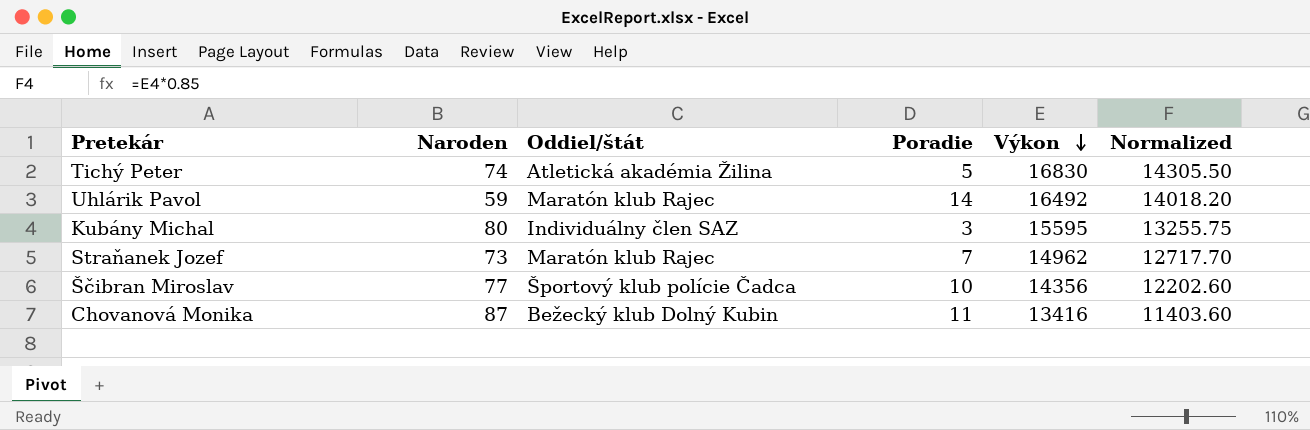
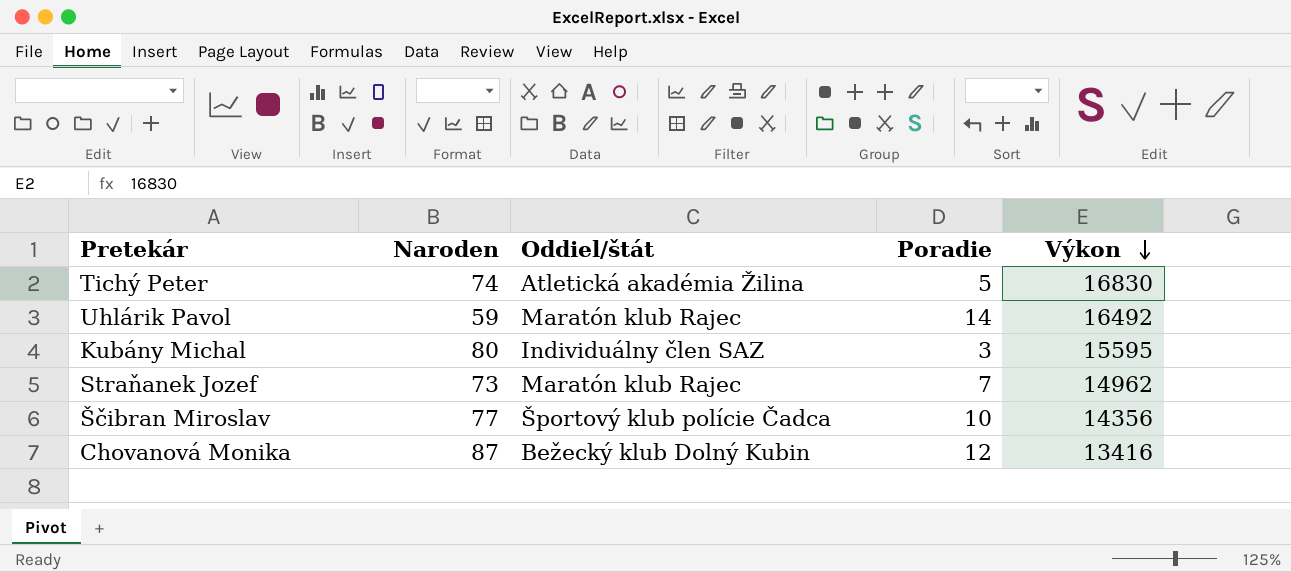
column Normalized | formula: [Výkon] * 0.85 -> none
Chovanová Monika | Poradie: 11 -> 12

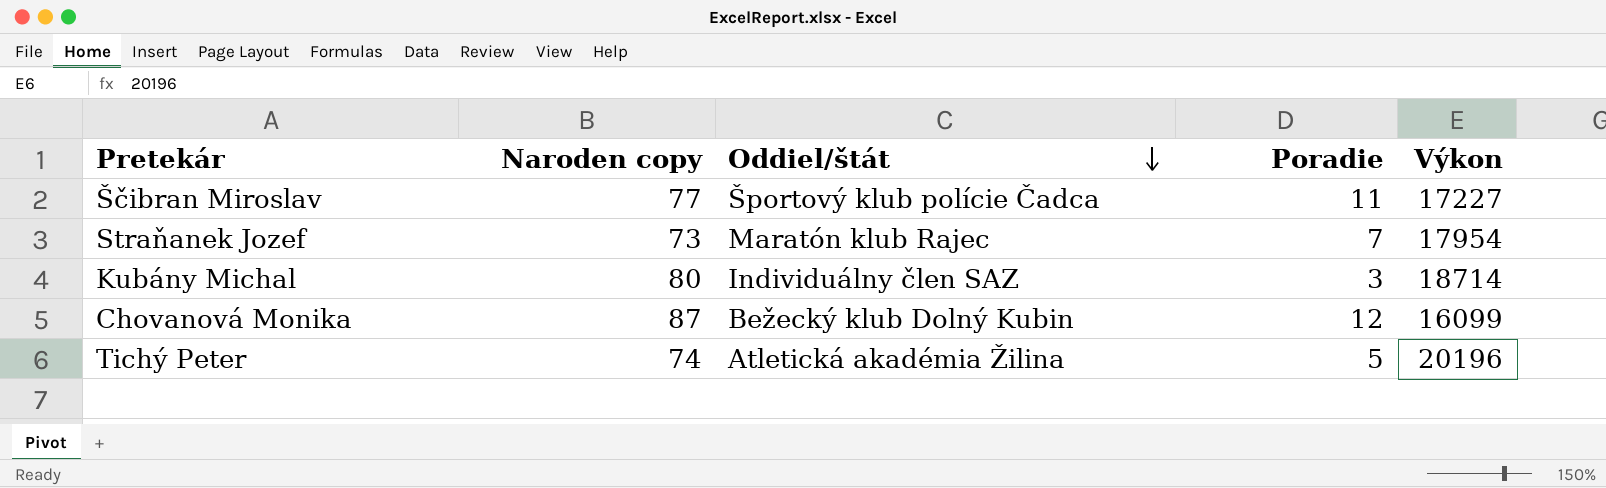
row order: Výkon descending -> Oddiel/štát descending
column name: Naroden -> Naroden copy
row Uhlárik Pavol: 59 | Maratón klub Rajec | 14 | 16492 -> none
Ščibran Miroslav | Poradie: 10 -> 11
Ščibran Miroslav | Výkon: 14356 -> 17227
Straňanek Jozef | Výkon: 14962 -> 17954
Kubány Michal | Výkon: 15595 -> 18714
Chovanová Monika | Výkon: 13416 -> 16099
Tichý Peter | Výkon: 16830 -> 20196

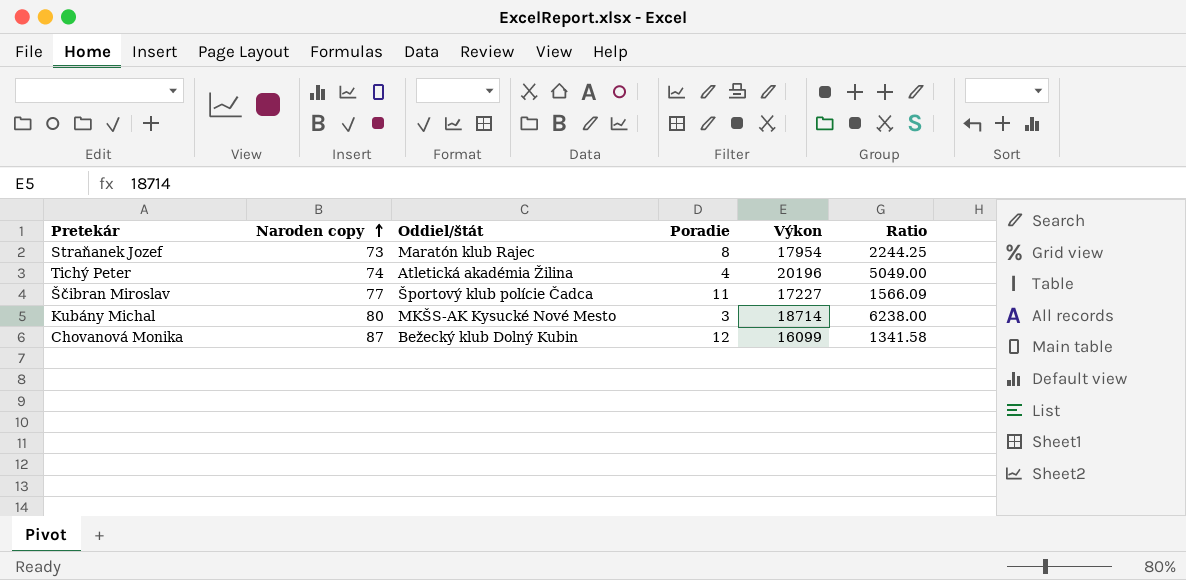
row order: Oddiel/štát descending -> Naroden copy ascending
column Ratio | formula: none -> [Výkon] / [Poradie]
Straňanek Jozef | Poradie: 7 -> 8
Tichý Peter | Poradie: 5 -> 4
Kubány Michal | Oddiel/štát: Individuálny člen SAZ -> MKŠS-AK Kysucké Nové Mesto

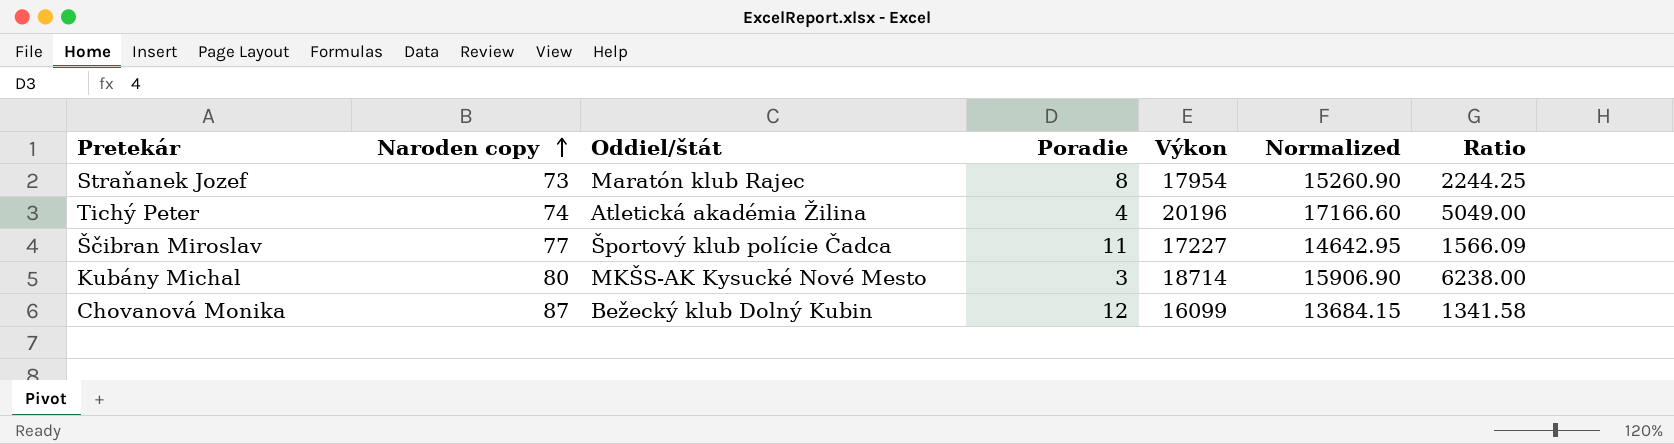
column Normalized | formula: none -> [Výkon] * 0.85

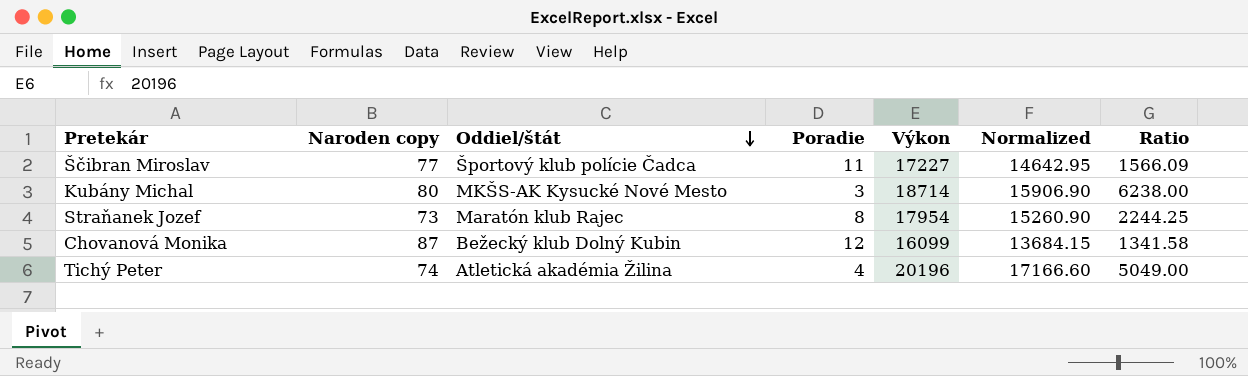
row order: Naroden copy ascending -> Oddiel/štát descending

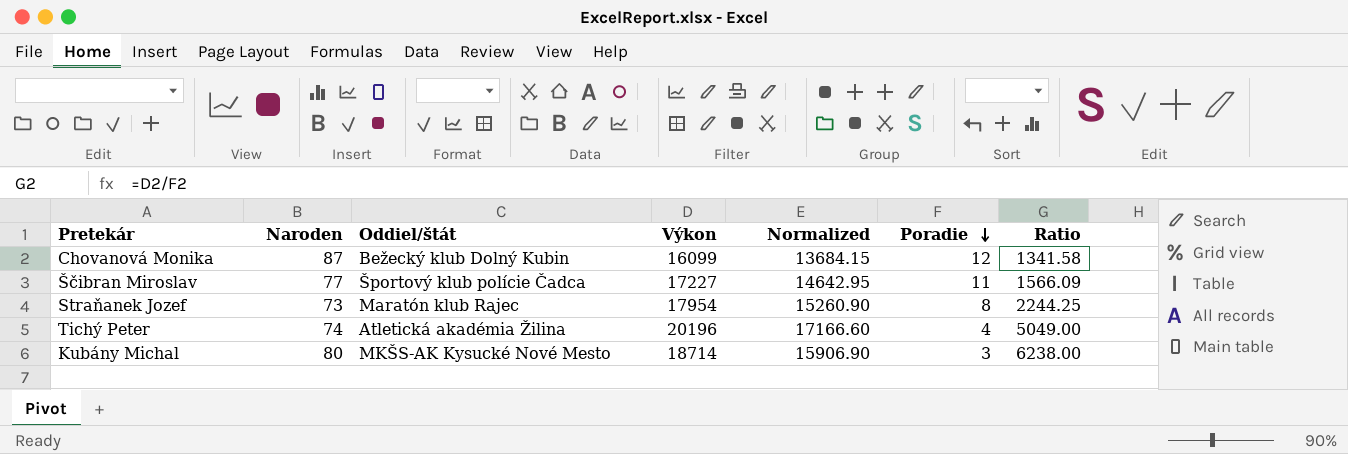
row order: Oddiel/štát descending -> Poradie descending
column name: Naroden copy -> Naroden
column Poradie | position: 4 -> 6

